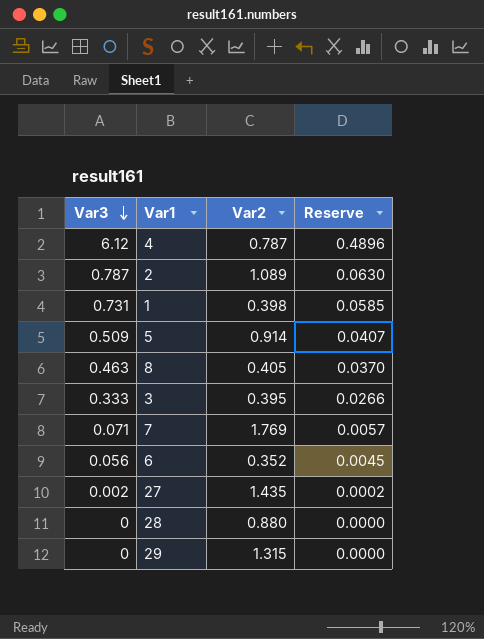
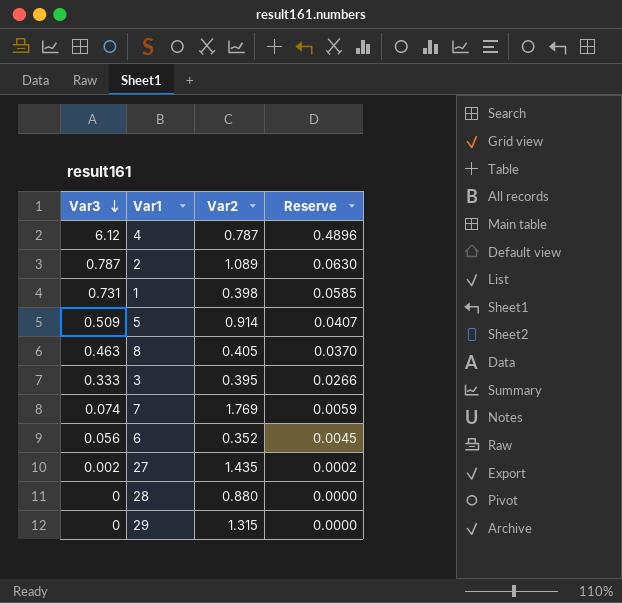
7 | Var3: 0.071 -> 0.074
7 | Reserve: 0.0057 -> 0.0059

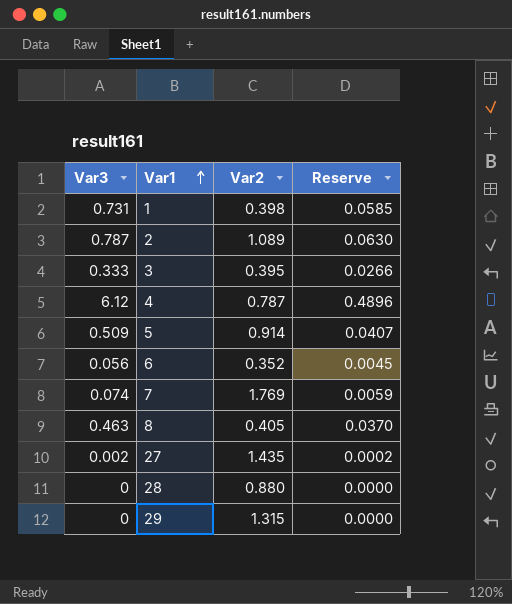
row order: Var3 descending -> Var1 ascending

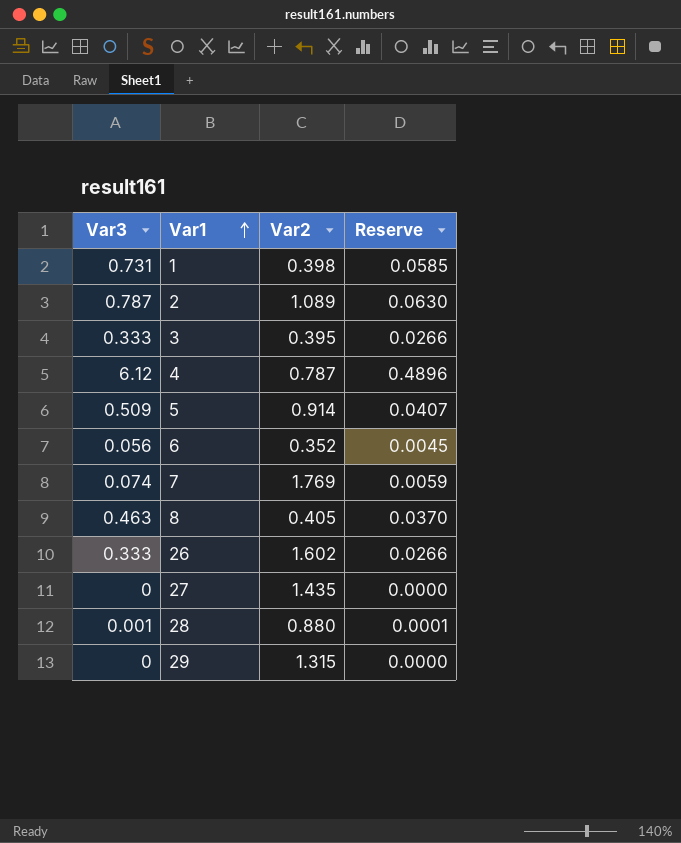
row 26: none -> 0.333 | 1.602 | 0.0266
27 | Var3: 0.002 -> 0
27 | Reserve: 0.0002 -> 0.0000
28 | Var3: 0 -> 0.001
28 | Reserve: 0.0000 -> 0.0001

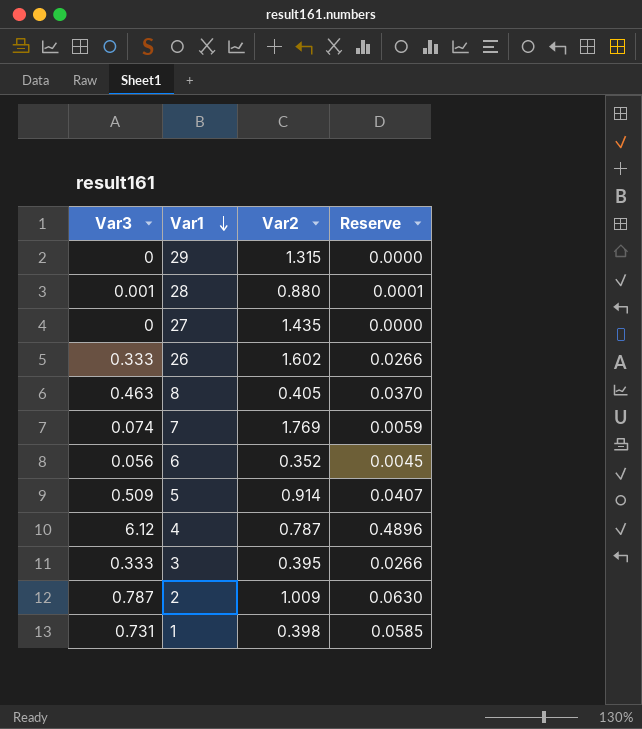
row order: Var1 ascending -> Var1 descending
2 | Var2: 1.089 -> 1.009

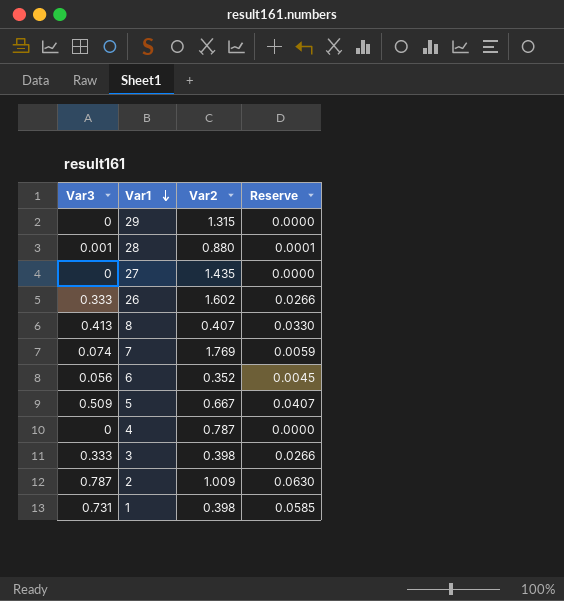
8 | Var3: 0.463 -> 0.413
8 | Var2: 0.405 -> 0.407
8 | Reserve: 0.0370 -> 0.0330
5 | Var2: 0.914 -> 0.667
4 | Var3: 6.12 -> 0
4 | Reserve: 0.4896 -> 0.0000
3 | Var2: 0.395 -> 0.398

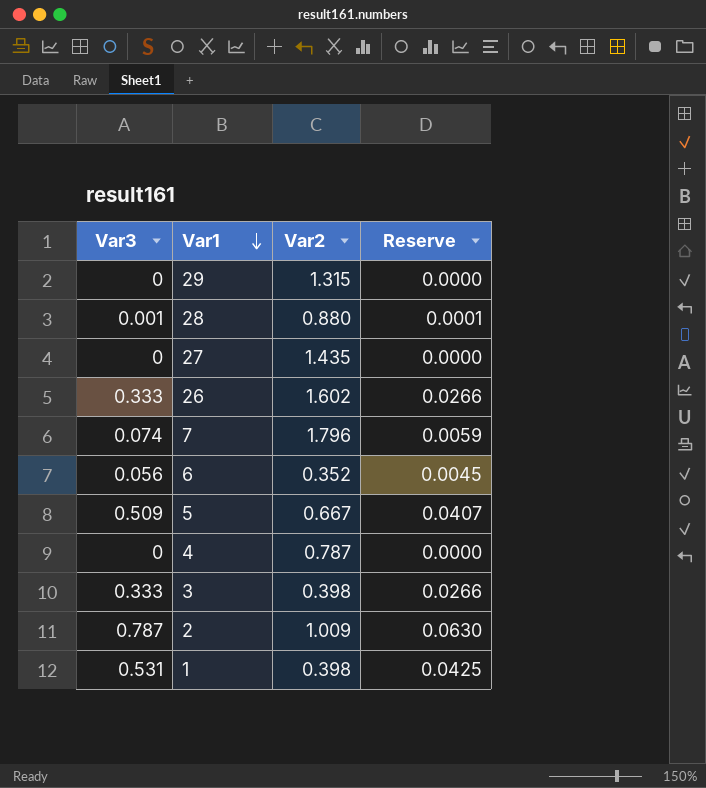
row 8: 0.413 | 0.407 | 0.0330 -> none
7 | Var2: 1.769 -> 1.796
1 | Var3: 0.731 -> 0.531
1 | Reserve: 0.0585 -> 0.0425

